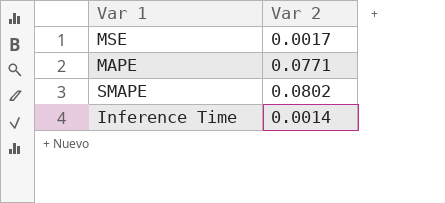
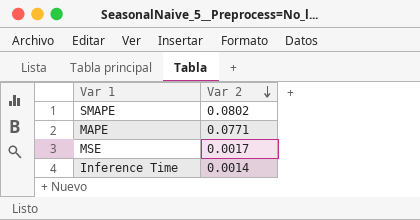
row order: none -> Var 2 descending

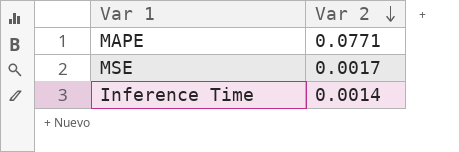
row SMAPE: 0.0802 -> none

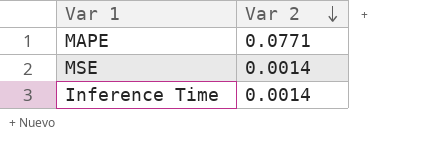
MSE | Var 2: 0.0017 -> 0.0014

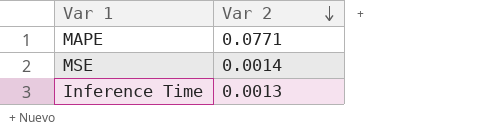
Inference Time | Var 2: 0.0014 -> 0.0013

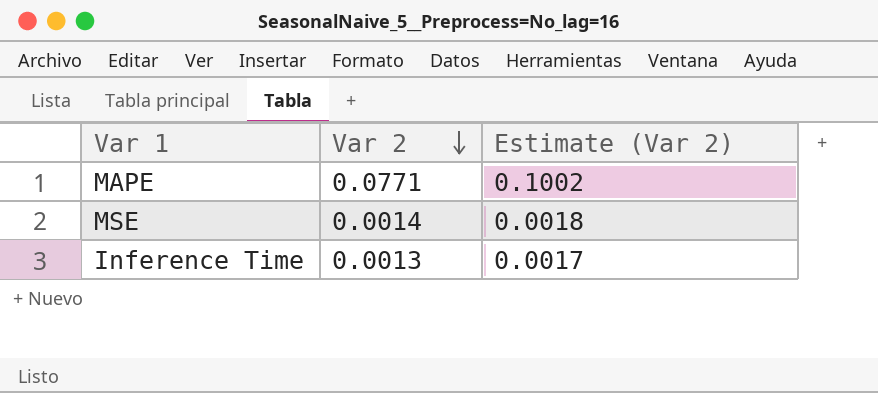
column Estimate (Var 2) | formula: none -> [Var 2] * 1.3

